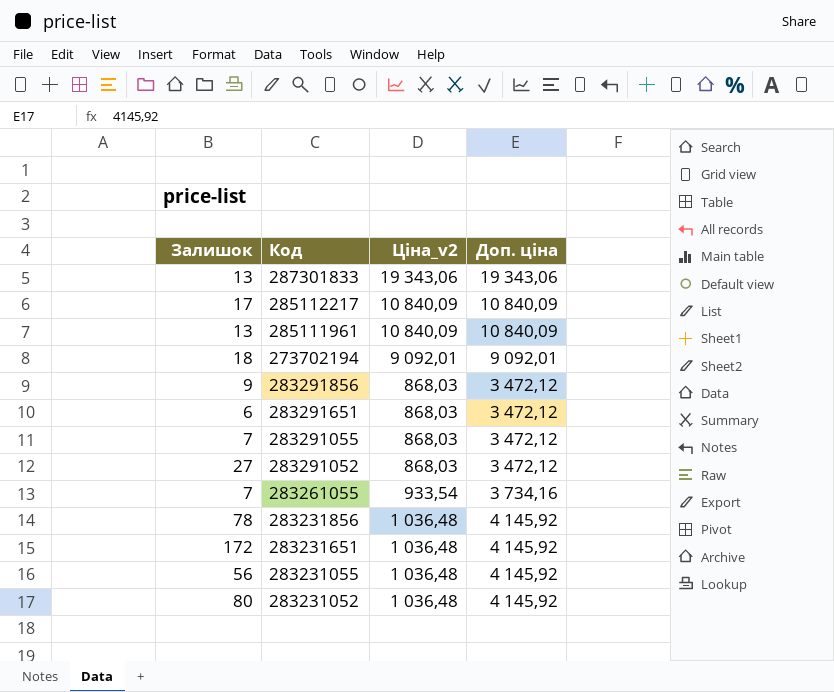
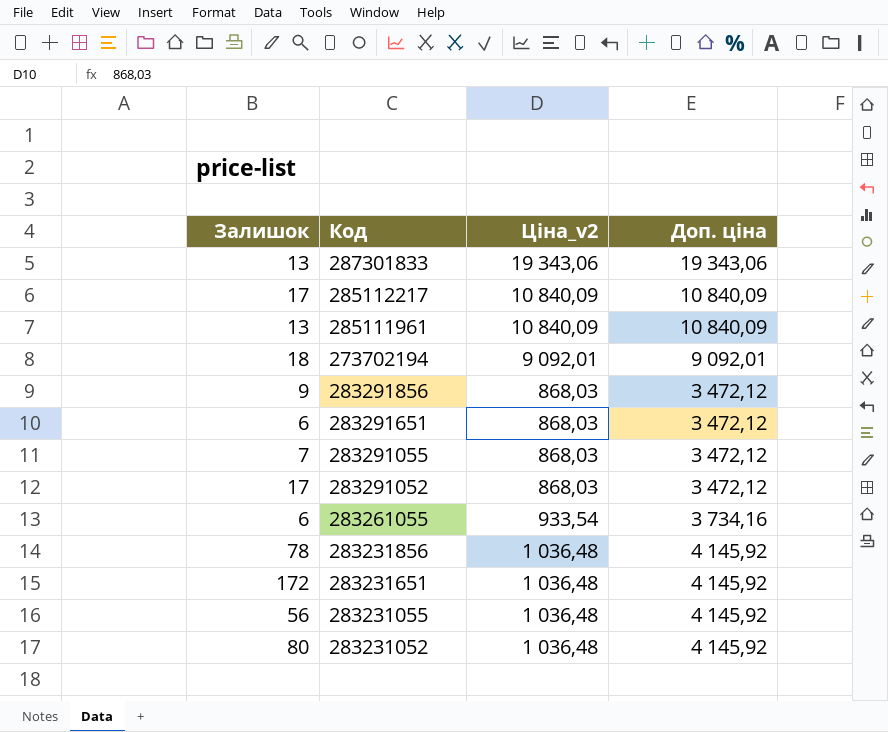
283291052 | Залишок: 27 -> 17
283261055 | Залишок: 7 -> 6

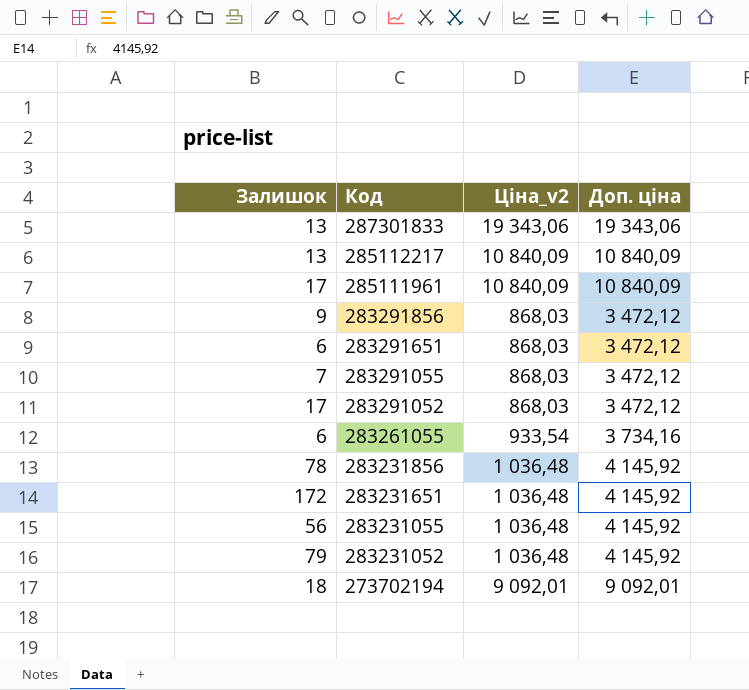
row order: none -> Код descending
285112217 | Залишок: 17 -> 13
285111961 | Залишок: 13 -> 17
283231052 | Залишок: 80 -> 79

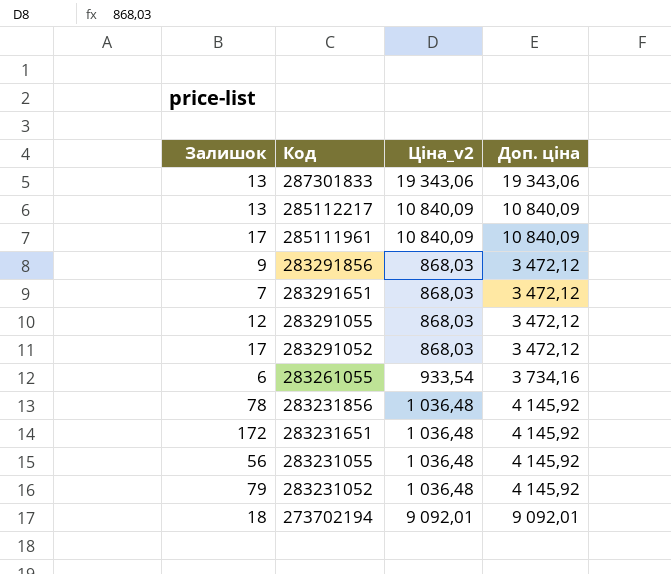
283291651 | Залишок: 6 -> 7
283291055 | Залишок: 7 -> 12

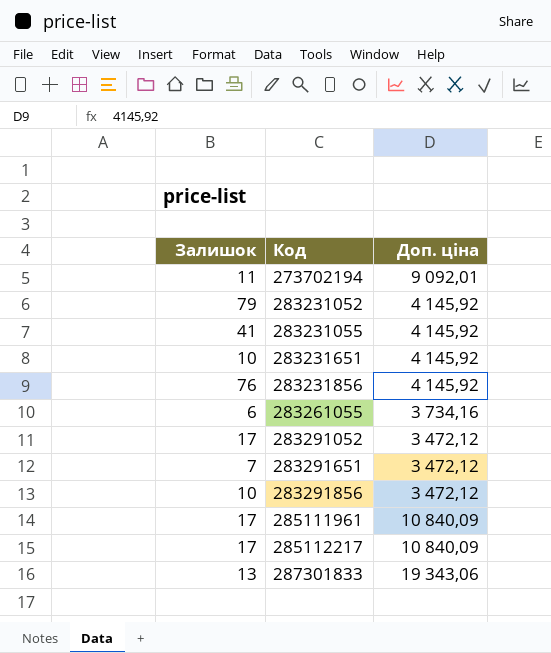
row order: Код descending -> Код ascending
column Ціна_v2 | position: 3 -> none
row 283291055: 12 | 868,03 | 3 472,12 -> none
273702194 | Залишок: 18 -> 11
283231055 | Залишок: 56 -> 41
283231651 | Залишок: 172 -> 10
283231856 | Залишок: 78 -> 76
283291856 | Залишок: 9 -> 10
285112217 | Залишок: 13 -> 17

